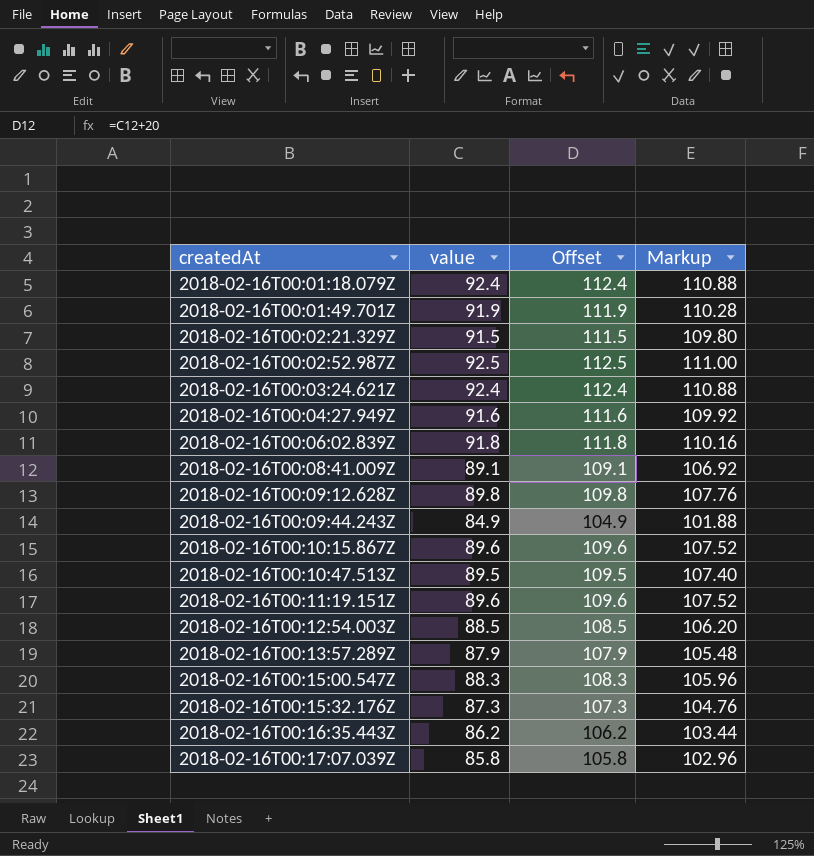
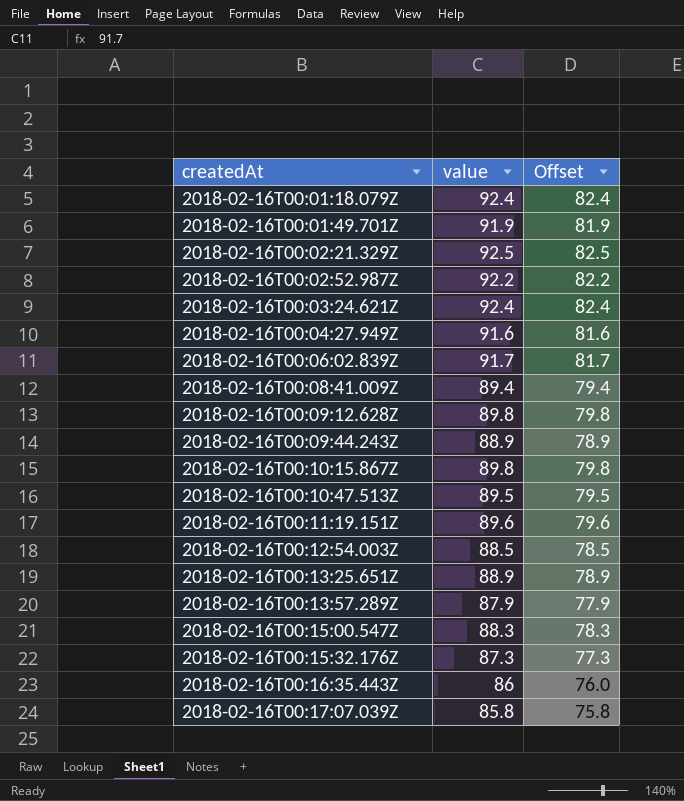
column Markup | formula: [value] * 1.2 -> none
column Offset | formula: [value] + 20 -> [value] - 10
2018-02-16T00:02:21.329Z | value: 91.5 -> 92.5
2018-02-16T00:02:52.987Z | value: 92.5 -> 92.2
2018-02-16T00:06:02.839Z | value: 91.8 -> 91.7
2018-02-16T00:08:41.009Z | value: 89.1 -> 89.4
2018-02-16T00:09:44.243Z | value: 84.9 -> 88.9
2018-02-16T00:10:15.867Z | value: 89.6 -> 89.8
row 2018-02-16T00:13:25.651Z: none -> 88.9 | 78.9
2018-02-16T00:16:35.443Z | value: 86.2 -> 86

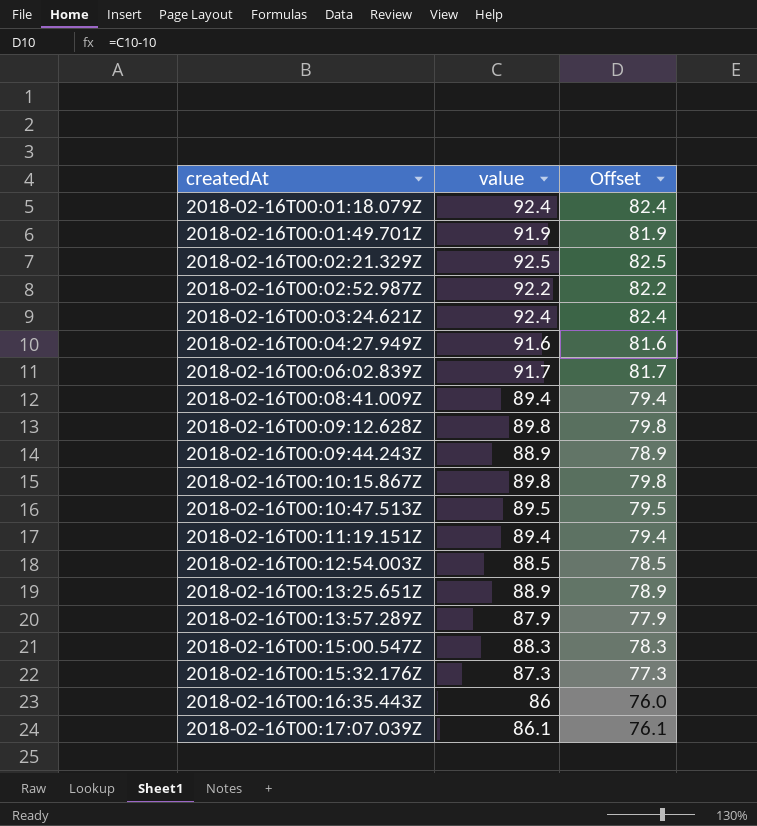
2018-02-16T00:11:19.151Z | value: 89.6 -> 89.4
2018-02-16T00:11:19.151Z | Offset: 79.6 -> 79.4
2018-02-16T00:17:07.039Z | value: 85.8 -> 86.1
2018-02-16T00:17:07.039Z | Offset: 75.8 -> 76.1

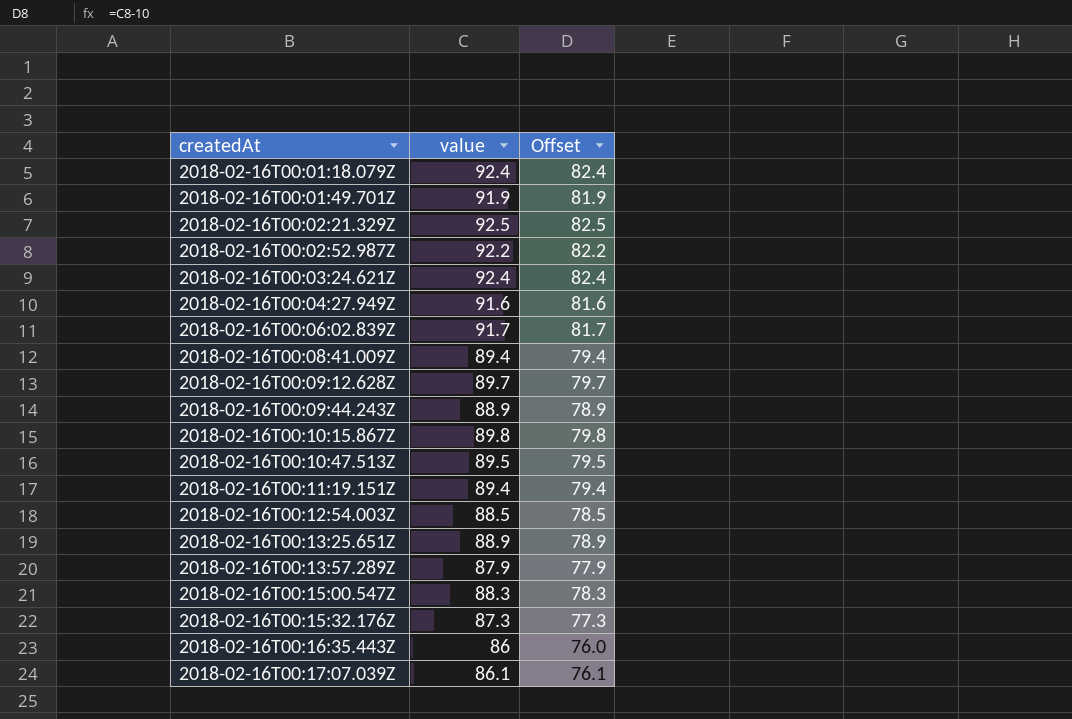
2018-02-16T00:09:12.628Z | value: 89.8 -> 89.7
2018-02-16T00:09:12.628Z | Offset: 79.8 -> 79.7

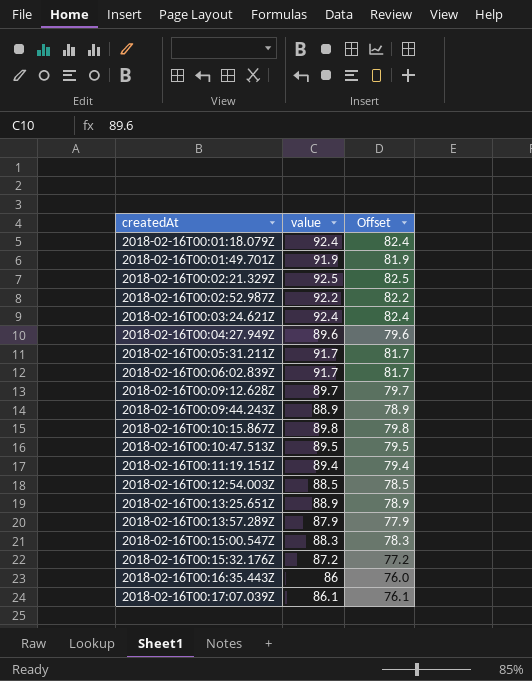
row 2018-02-16T00:08:41.009Z: 89.4 | 79.4 -> none
2018-02-16T00:04:27.949Z | value: 91.6 -> 89.6
2018-02-16T00:04:27.949Z | Offset: 81.6 -> 79.6
row 2018-02-16T00:05:31.211Z: none -> 91.7 | 81.7
2018-02-16T00:15:32.176Z | value: 87.3 -> 87.2
2018-02-16T00:15:32.176Z | Offset: 77.3 -> 77.2

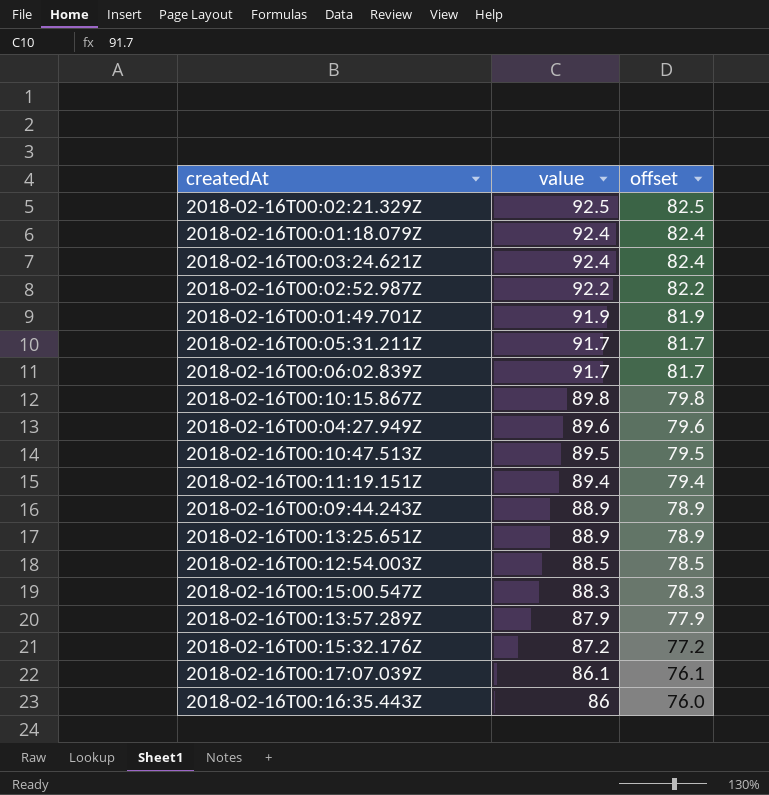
row order: createdAt ascending -> value descending
column name: Offset -> offset
row 2018-02-16T00:09:12.628Z: 89.7 | 79.7 -> none

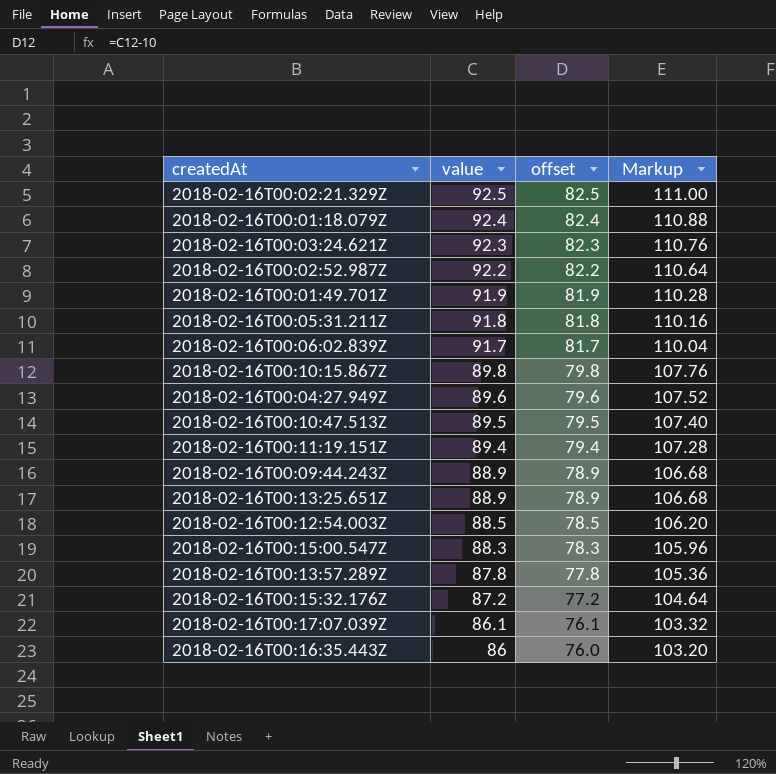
column Markup | formula: none -> [value] * 1.2
2018-02-16T00:03:24.621Z | value: 92.4 -> 92.3
2018-02-16T00:03:24.621Z | offset: 82.4 -> 82.3
2018-02-16T00:05:31.211Z | value: 91.7 -> 91.8
2018-02-16T00:05:31.211Z | offset: 81.7 -> 81.8
2018-02-16T00:13:57.289Z | value: 87.9 -> 87.8
2018-02-16T00:13:57.289Z | offset: 77.9 -> 77.8

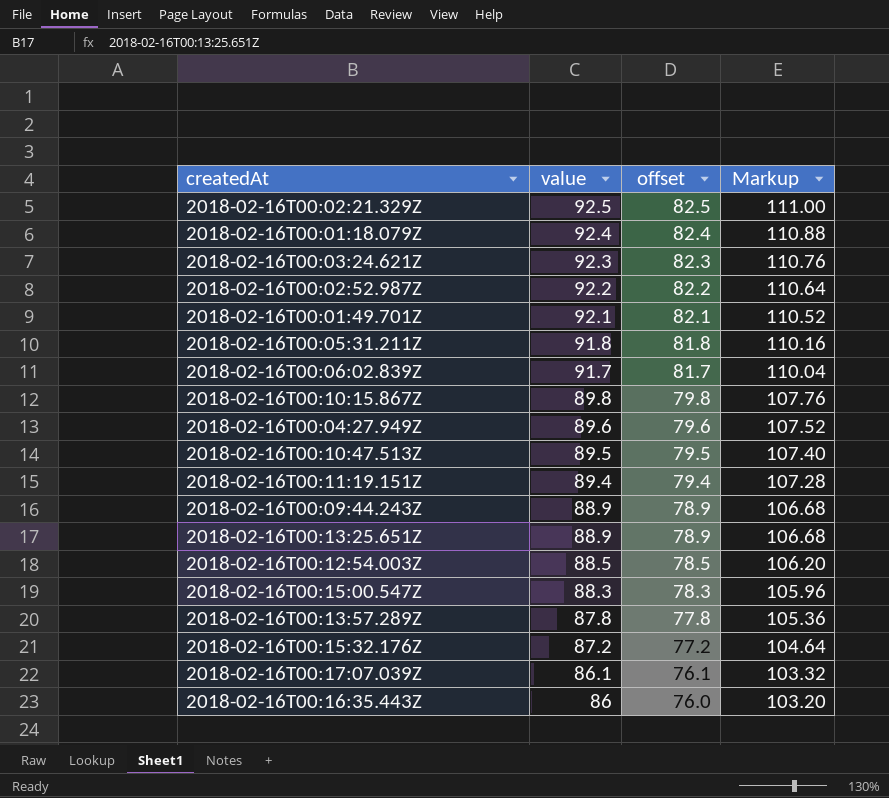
2018-02-16T00:01:49.701Z | value: 91.9 -> 92.1
2018-02-16T00:01:49.701Z | offset: 81.9 -> 82.1
2018-02-16T00:01:49.701Z | Markup: 110.28 -> 110.52

